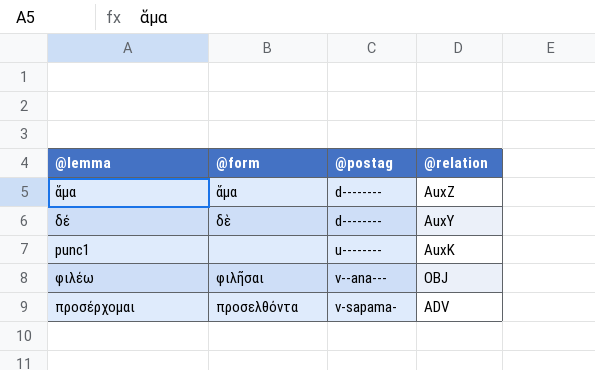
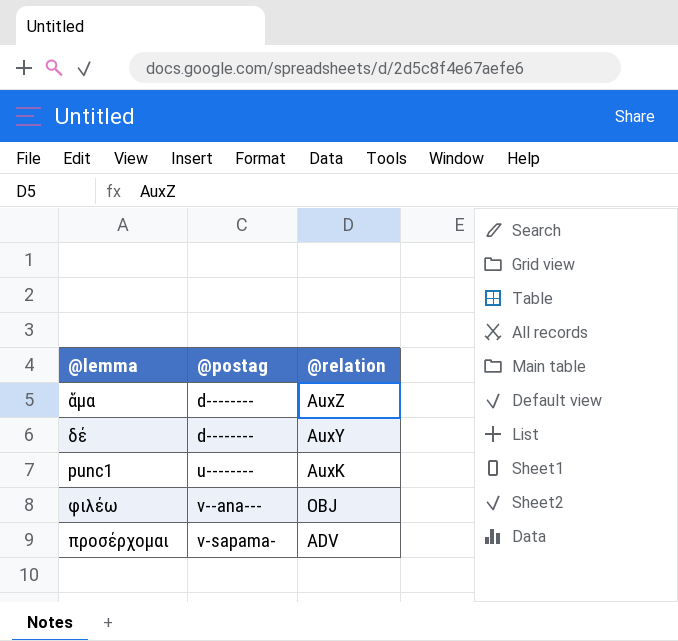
column @form | position: 2 -> none

